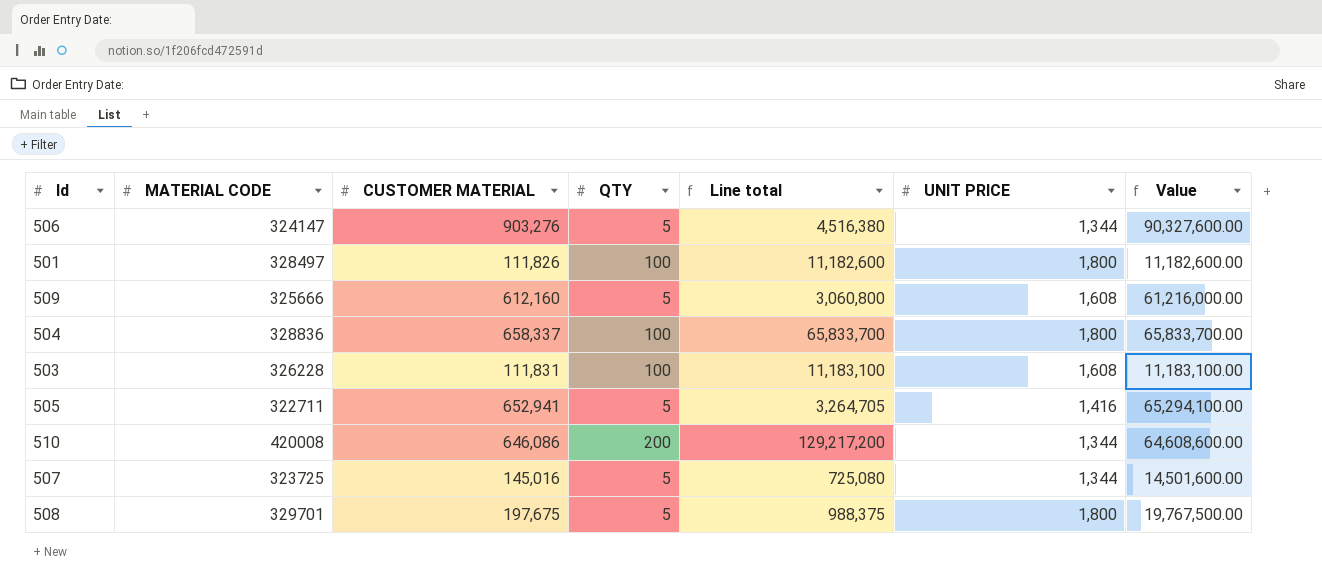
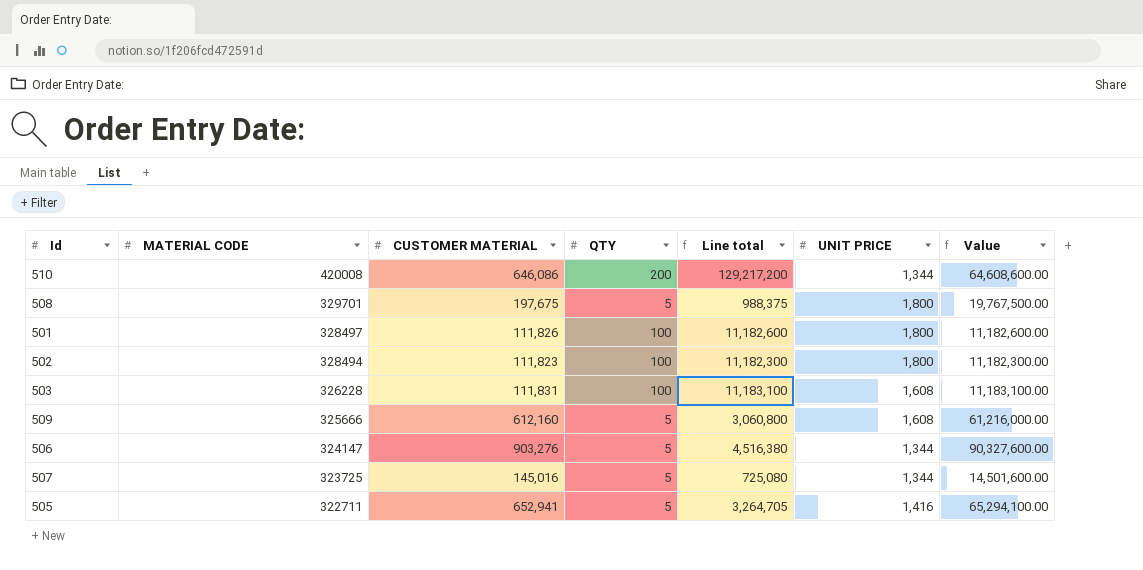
row order: none -> MATERIAL CODE descending
row 504: 328836 | 658,337 | 100 | 65,833,700 | 1,800 | 65,833,700.00 -> none
row 502: none -> 328494 | 111,823 | 100 | 11,182,300 | 1,800 | 11,182,300.00

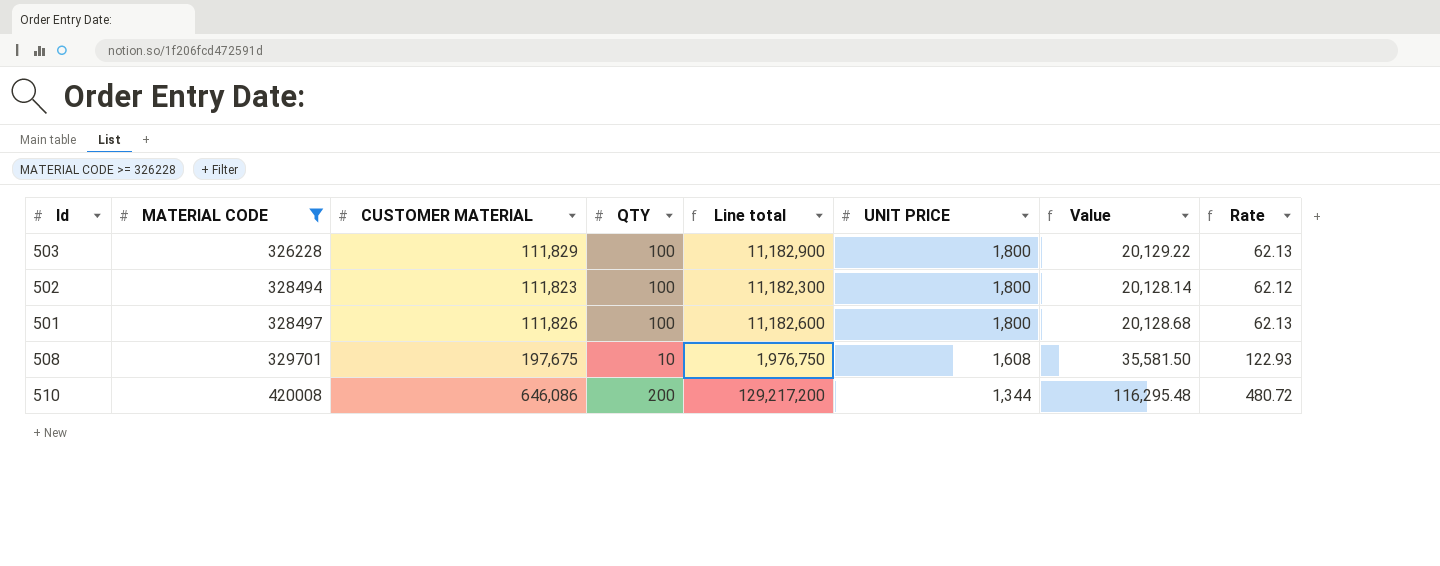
filter: none -> MATERIAL CODE >= 326228
row order: MATERIAL CODE descending -> MATERIAL CODE ascending
column Value | formula: [CUSTOMER MATERIAL] * 100 -> [CUSTOMER MATERIAL] * 0.18
column Rate | formula: none -> [CUSTOMER MATERIAL] / [UNIT PRICE]
503 | CUSTOMER MATERIAL: 111,831 -> 111,829
503 | Line total: 11,183,100 -> 11,182,900
503 | UNIT PRICE: 1,608 -> 1,800
508 | QTY: 5 -> 10
508 | Line total: 988,375 -> 1,976,750
508 | UNIT PRICE: 1,800 -> 1,608

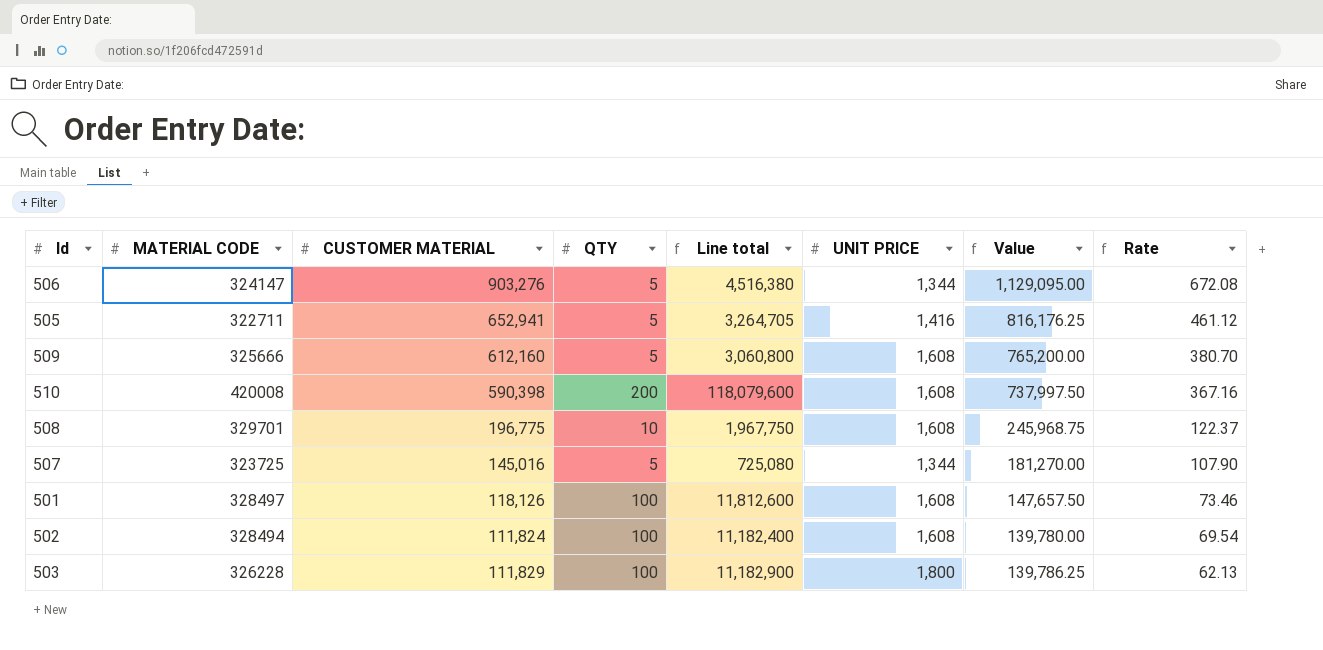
filter: MATERIAL CODE >= 326228 -> none
row order: MATERIAL CODE ascending -> Rate descending
column Value | formula: [CUSTOMER MATERIAL] * 0.18 -> [CUSTOMER MATERIAL] * 1.25
510 | CUSTOMER MATERIAL: 646,086 -> 590,398
510 | Line total: 129,217,200 -> 118,079,600
510 | UNIT PRICE: 1,344 -> 1,608
510 | Rate: 480.72 -> 367.16
508 | CUSTOMER MATERIAL: 197,675 -> 196,775
508 | Line total: 1,976,750 -> 1,967,750
508 | Rate: 122.93 -> 122.37
501 | CUSTOMER MATERIAL: 111,826 -> 118,126
501 | Line total: 11,182,600 -> 11,812,600
501 | UNIT PRICE: 1,800 -> 1,608
501 | Rate: 62.13 -> 73.46
502 | CUSTOMER MATERIAL: 111,823 -> 111,824
502 | Line total: 11,182,300 -> 11,182,400
502 | UNIT PRICE: 1,800 -> 1,608
502 | Rate: 62.12 -> 69.54

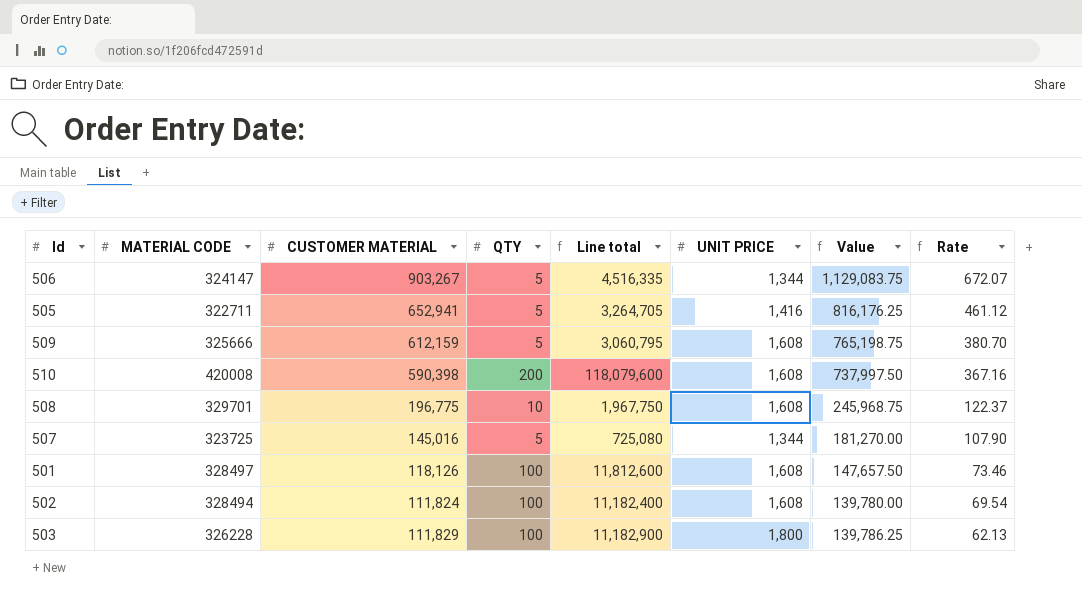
506 | CUSTOMER MATERIAL: 903,276 -> 903,267
506 | Line total: 4,516,380 -> 4,516,335
506 | Value: 1,129,095.00 -> 1,129,083.75
506 | Rate: 672.08 -> 672.07
509 | CUSTOMER MATERIAL: 612,160 -> 612,159
509 | Line total: 3,060,800 -> 3,060,795
509 | Value: 765,200.00 -> 765,198.75

